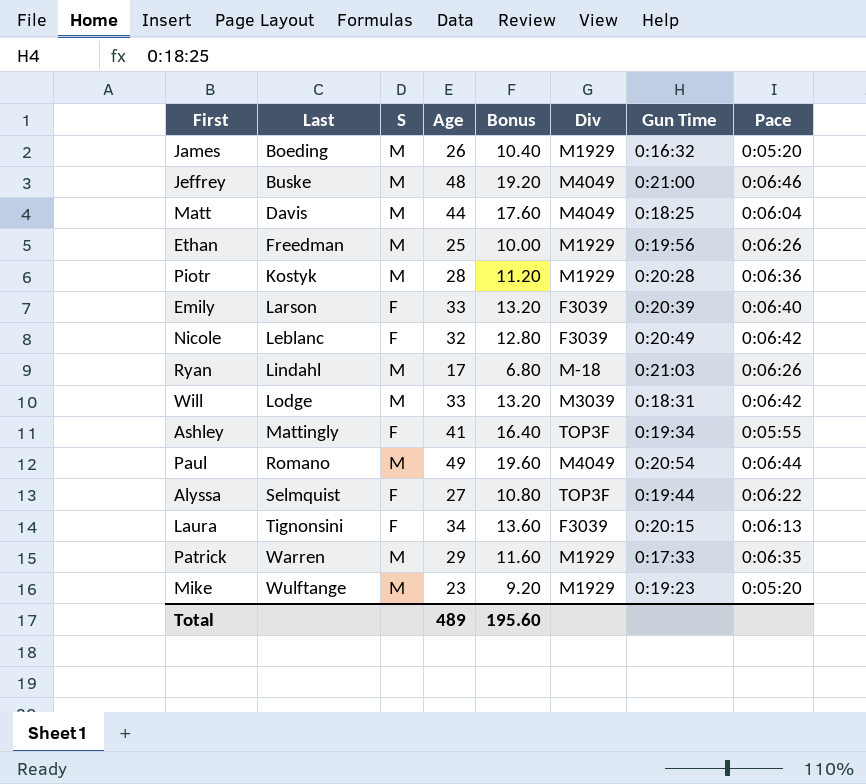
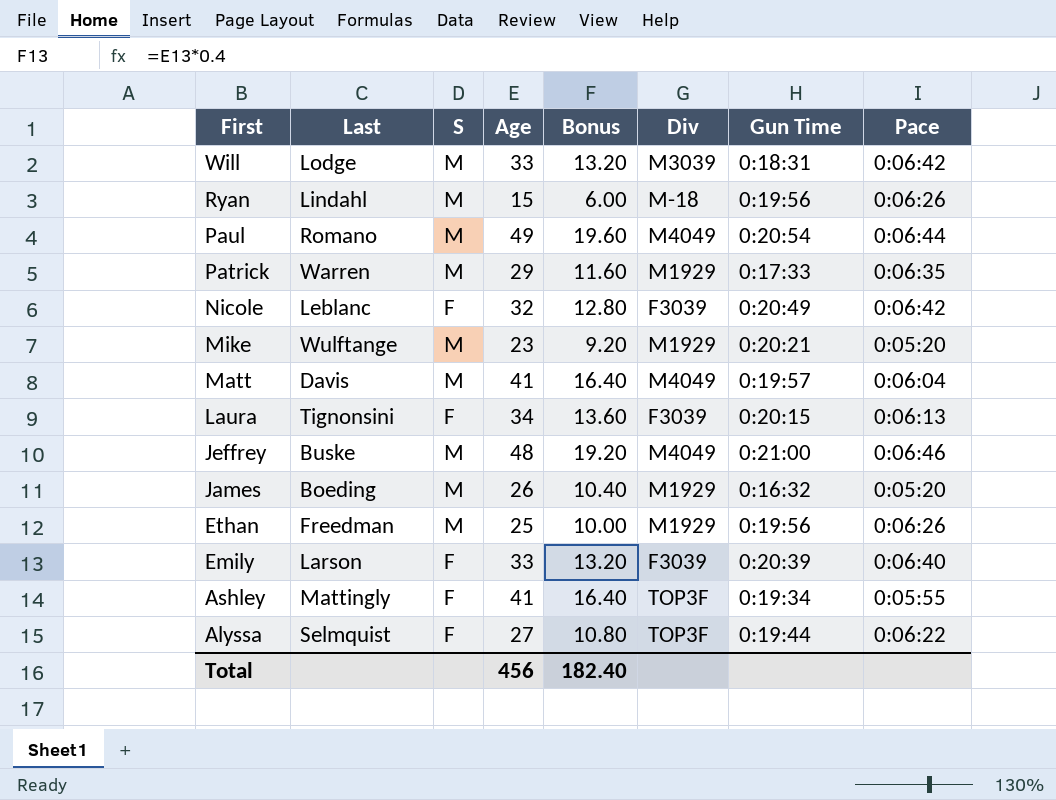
row order: Last ascending -> First descending
row Piotr: Kostyk | M | 28 | 11.20 | M1929 | 0:20:28 | 0:06:36 -> none
Ryan | Age: 17 -> 15
Ryan | Bonus: 6.80 -> 6.00
Ryan | Gun Time: 0:21:03 -> 0:19:56
Mike | Gun Time: 0:19:23 -> 0:20:21
Matt | Age: 44 -> 41
Matt | Bonus: 17.60 -> 16.40
Matt | Gun Time: 0:18:25 -> 0:19:57
Total | Age: 489 -> 456
Total | Bonus: 195.60 -> 182.40

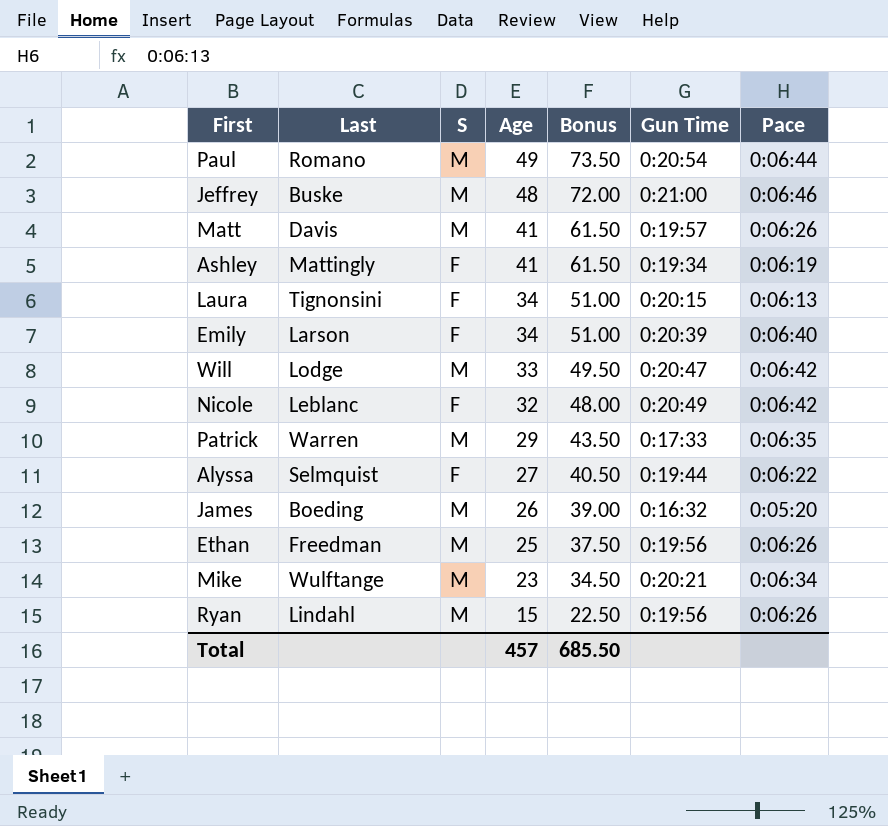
row order: First descending -> Age descending
column Div | position: 6 -> none
column Bonus | formula: [Age] * 0.4 -> [Age] * 1.5
Matt | Pace: 0:06:04 -> 0:06:26
Ashley | Pace: 0:05:55 -> 0:06:19
Emily | Age: 33 -> 34
Will | Gun Time: 0:18:31 -> 0:20:47
Mike | Pace: 0:05:20 -> 0:06:34
Total | Age: 456 -> 457
Total | Bonus: 182.40 -> 685.50

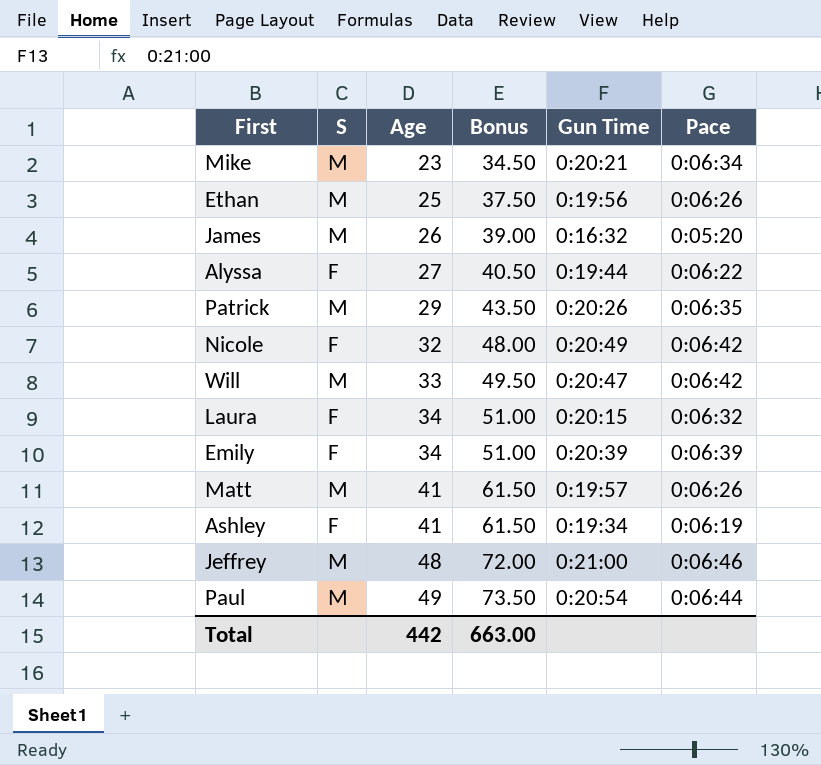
row order: Age descending -> Age ascending
column Last | position: 2 -> none
row Ryan: Lindahl | M | 15 | 22.50 | 0:19:56 | 0:06:26 -> none
Patrick | Gun Time: 0:17:33 -> 0:20:26
Laura | Pace: 0:06:13 -> 0:06:32
Emily | Pace: 0:06:40 -> 0:06:39
Total | Age: 457 -> 442
Total | Bonus: 685.50 -> 663.00

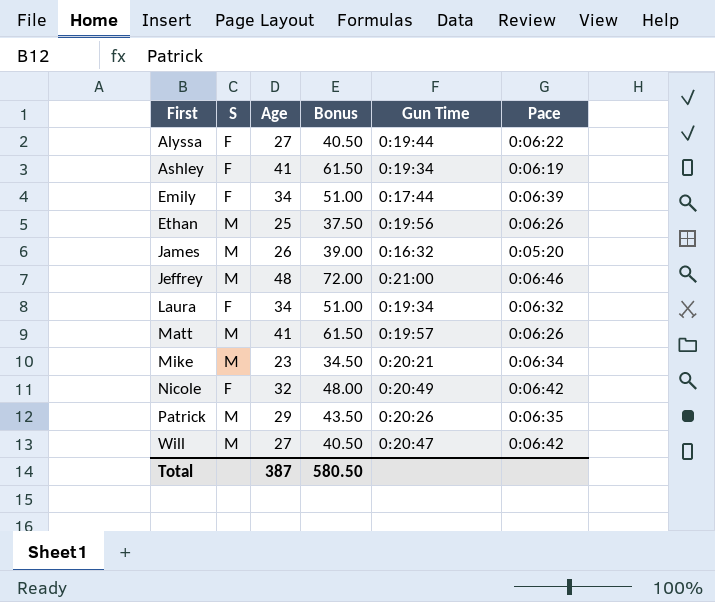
row order: Age ascending -> First ascending
row Paul: M | 49 | 73.50 | 0:20:54 | 0:06:44 -> none
Emily | Gun Time: 0:20:39 -> 0:17:44
Laura | Gun Time: 0:20:15 -> 0:19:34
Will | Age: 33 -> 27
Will | Bonus: 49.50 -> 40.50
Total | Age: 442 -> 387
Total | Bonus: 663.00 -> 580.50

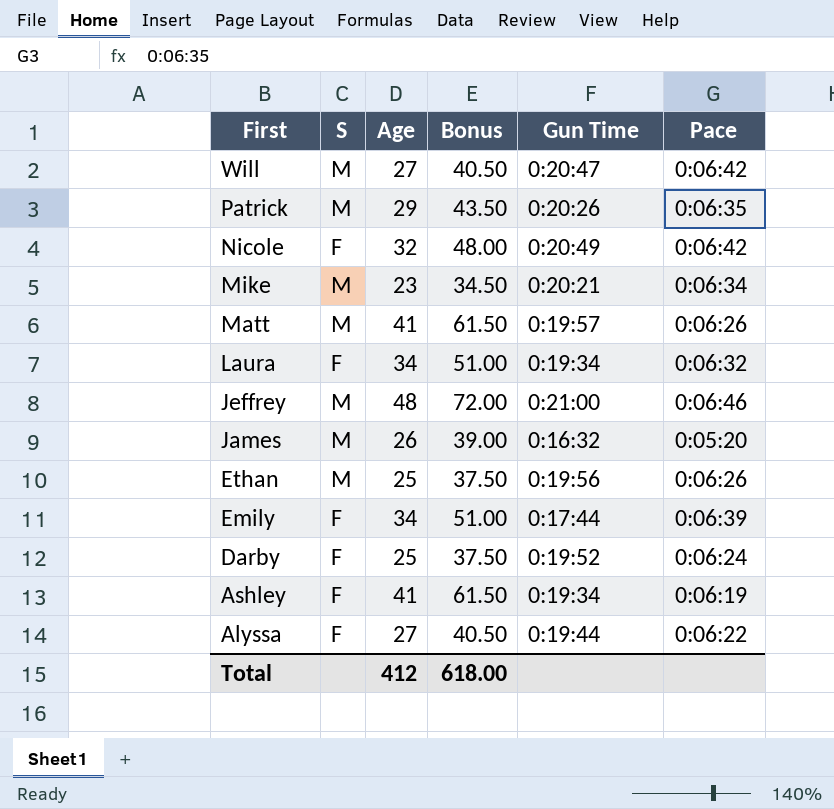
row order: First ascending -> First descending
row Darby: none -> F | 25 | 37.50 | 0:19:52 | 0:06:24
Total | Age: 387 -> 412
Total | Bonus: 580.50 -> 618.00

